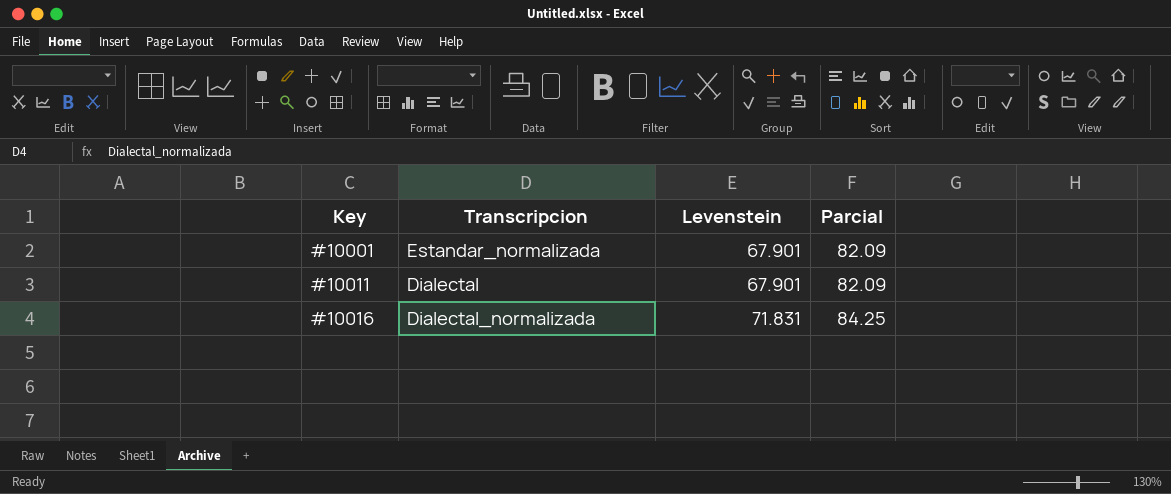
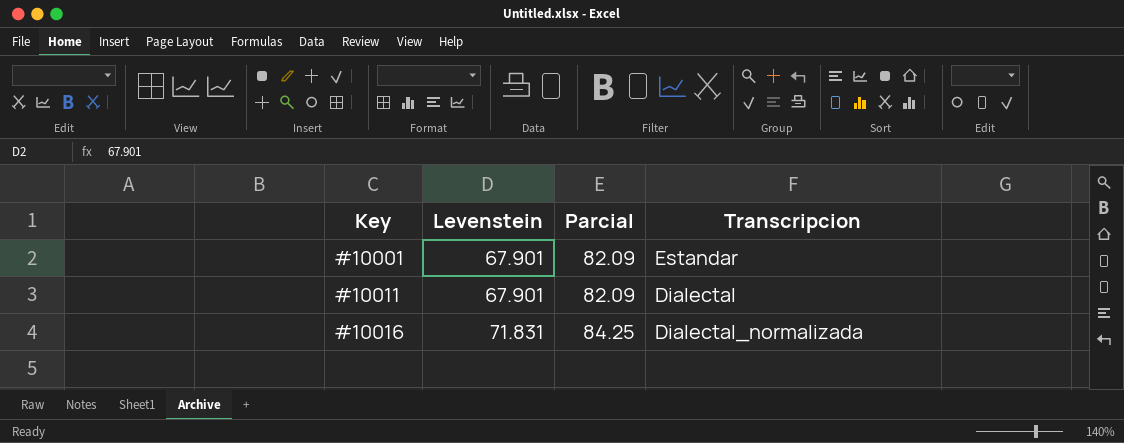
column Transcripcion | position: 2 -> 4
#10001 | Transcripcion: Estandar_normalizada -> Estandar

